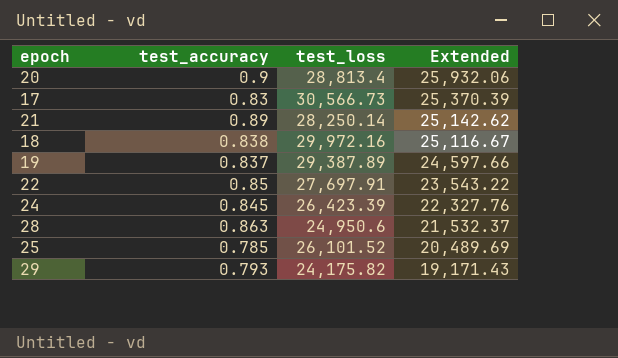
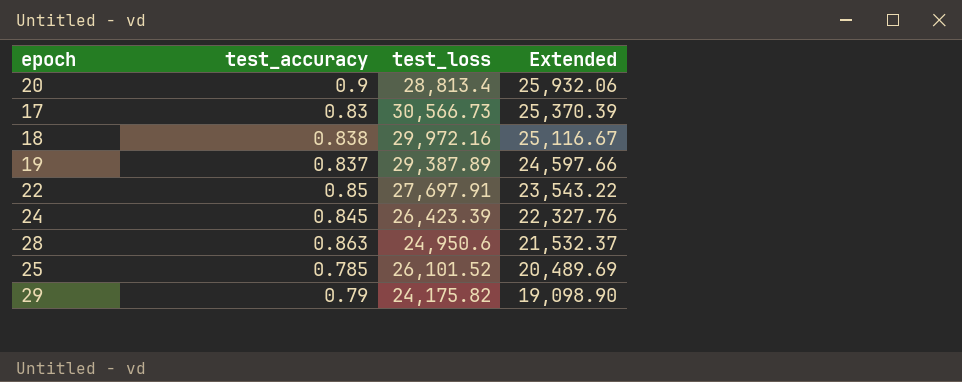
row 21: 0.89 | 28,250.14 | 25,142.62 -> none
29 | test_accuracy: 0.793 -> 0.79
29 | Extended: 19,171.43 -> 19,098.90

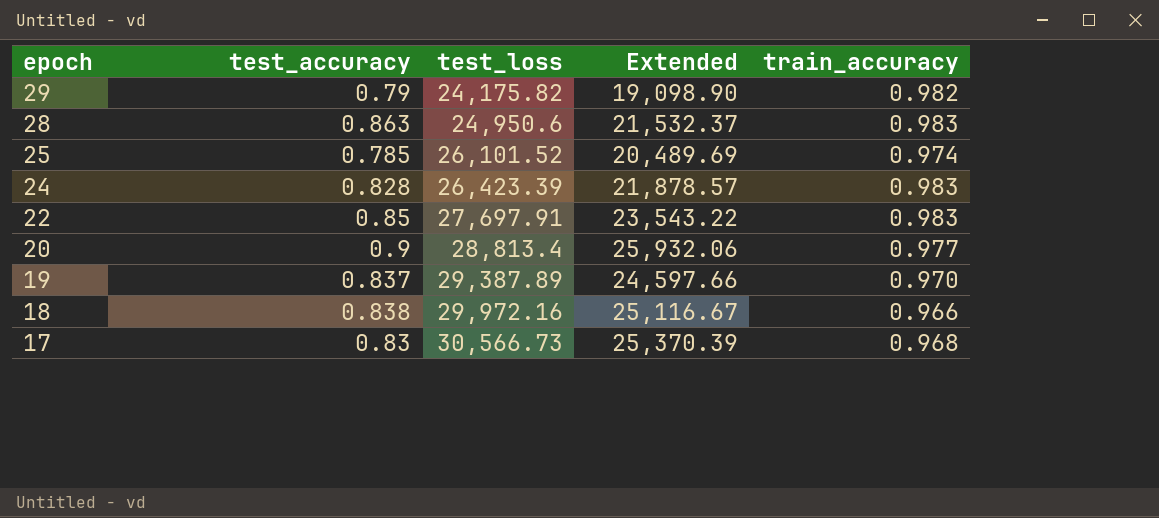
row order: Extended descending -> epoch descending
column train_accuracy | position: none -> 5
24 | test_accuracy: 0.845 -> 0.828
24 | Extended: 22,327.76 -> 21,878.57

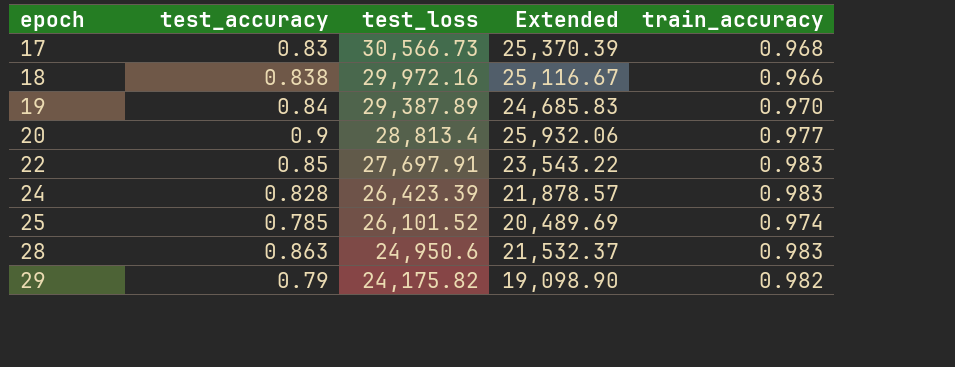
row order: epoch descending -> epoch ascending
19 | test_accuracy: 0.837 -> 0.84
19 | Extended: 24,597.66 -> 24,685.83

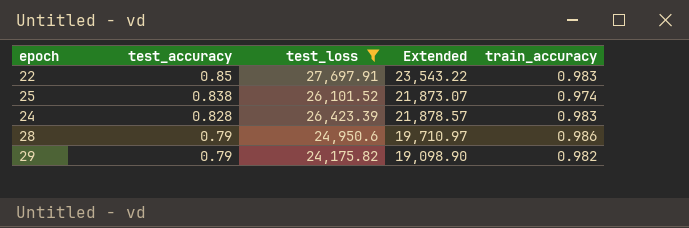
filter: none -> test_loss <= 27,697.91
row order: epoch ascending -> test_accuracy descending
25 | test_accuracy: 0.785 -> 0.838
25 | Extended: 20,489.69 -> 21,873.07
28 | test_accuracy: 0.863 -> 0.79
28 | Extended: 21,532.37 -> 19,710.97
28 | train_accuracy: 0.983 -> 0.986

